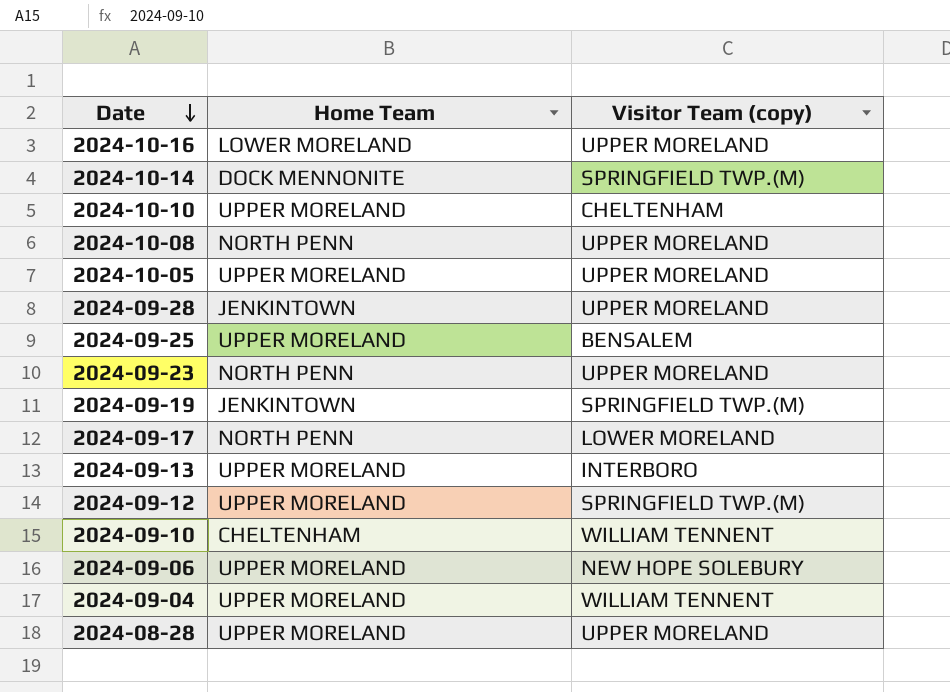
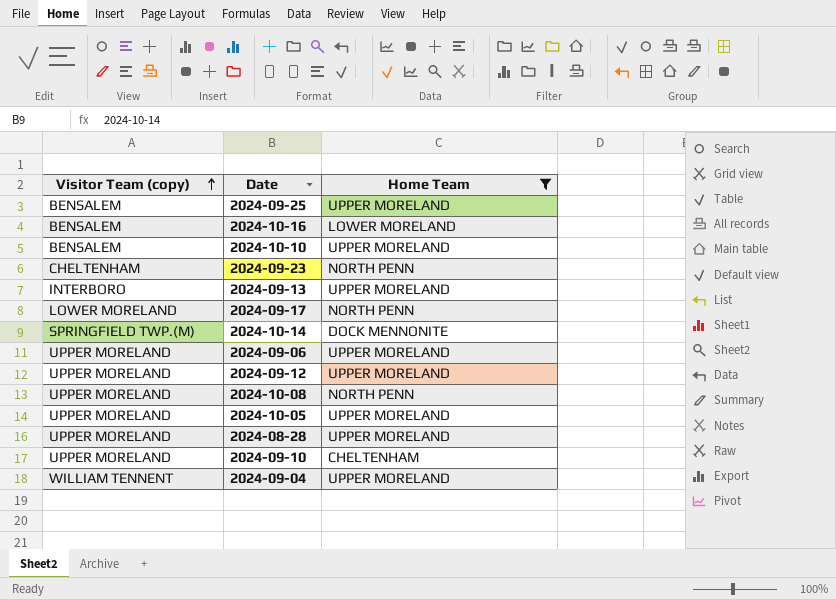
filter: none -> Home Team != JENKINTOWN
row order: Date descending -> Visitor Team (copy) ascending
column Visitor Team (copy) | position: 3 -> 1
2024-10-16 | Visitor Team (copy): UPPER MORELAND -> BENSALEM
2024-10-10 | Visitor Team (copy): CHELTENHAM -> BENSALEM
2024-09-23 | Visitor Team (copy): UPPER MORELAND -> CHELTENHAM
2024-09-06 | Visitor Team (copy): NEW HOPE SOLEBURY -> UPPER MORELAND
2024-09-12 | Visitor Team (copy): SPRINGFIELD TWP.(M) -> UPPER MORELAND
2024-09-10 | Visitor Team (copy): WILLIAM TENNENT -> UPPER MORELAND

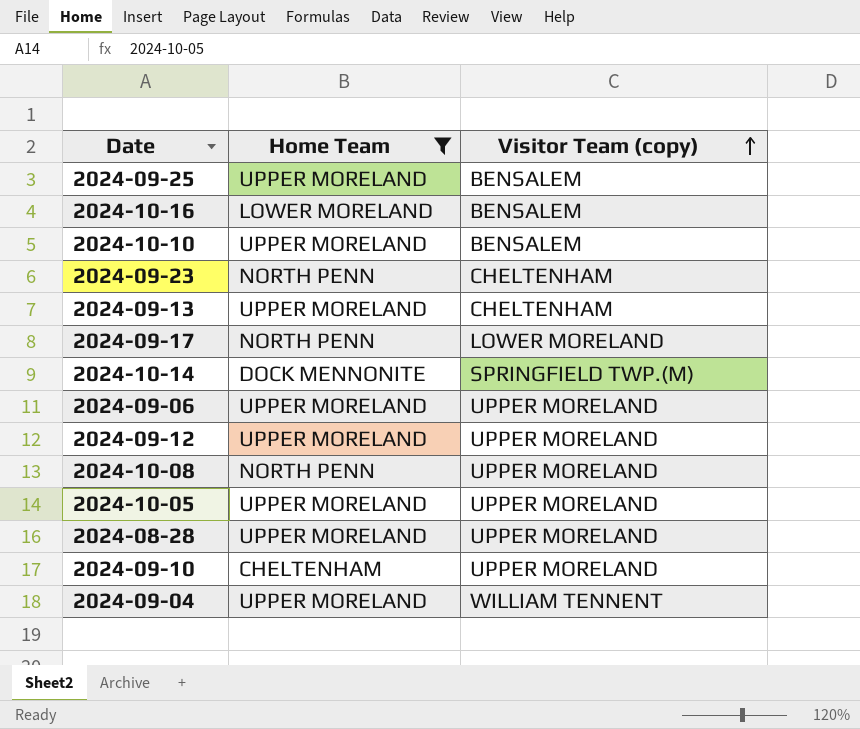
column Visitor Team (copy) | position: 1 -> 3
2024-09-13 | Visitor Team (copy): INTERBORO -> CHELTENHAM

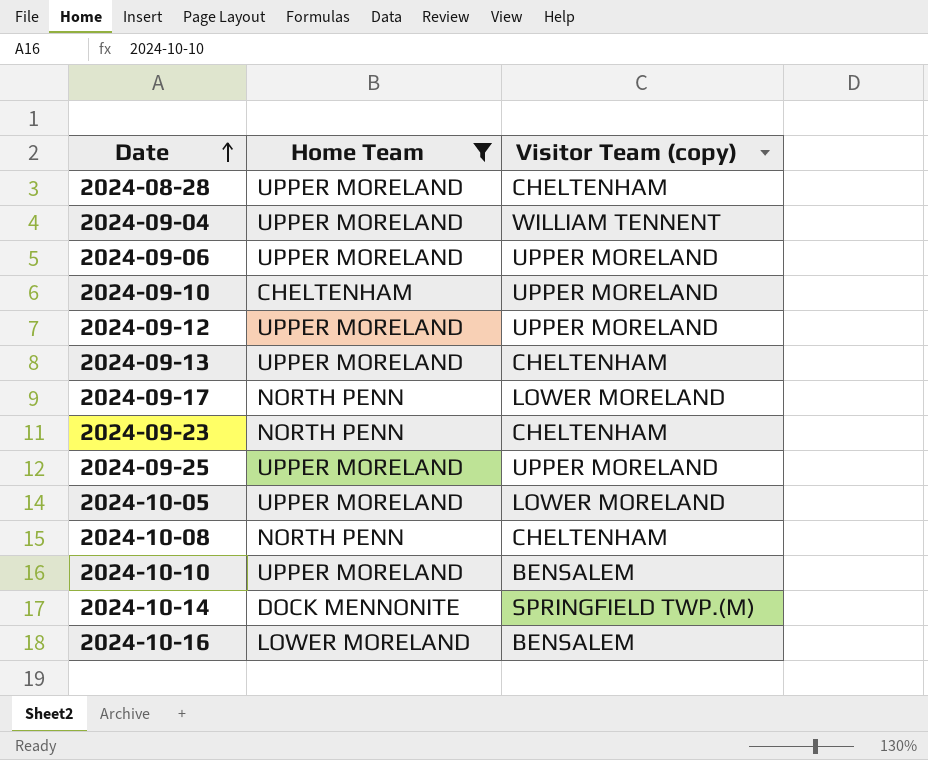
row order: Visitor Team (copy) ascending -> Date ascending
2024-08-28 | Visitor Team (copy): UPPER MORELAND -> CHELTENHAM
2024-09-25 | Visitor Team (copy): BENSALEM -> UPPER MORELAND
2024-10-05 | Visitor Team (copy): UPPER MORELAND -> LOWER MORELAND
2024-10-08 | Visitor Team (copy): UPPER MORELAND -> CHELTENHAM

